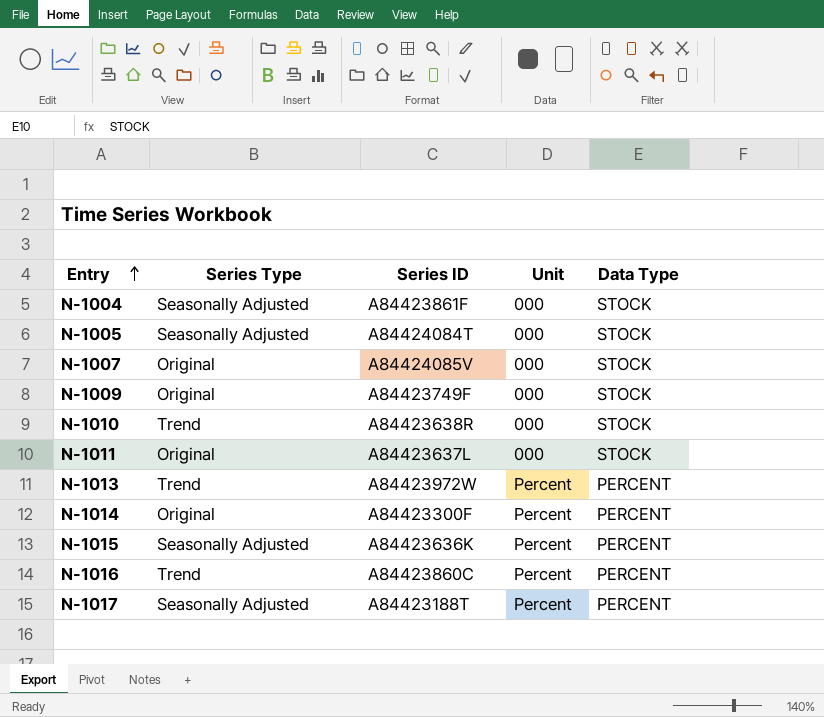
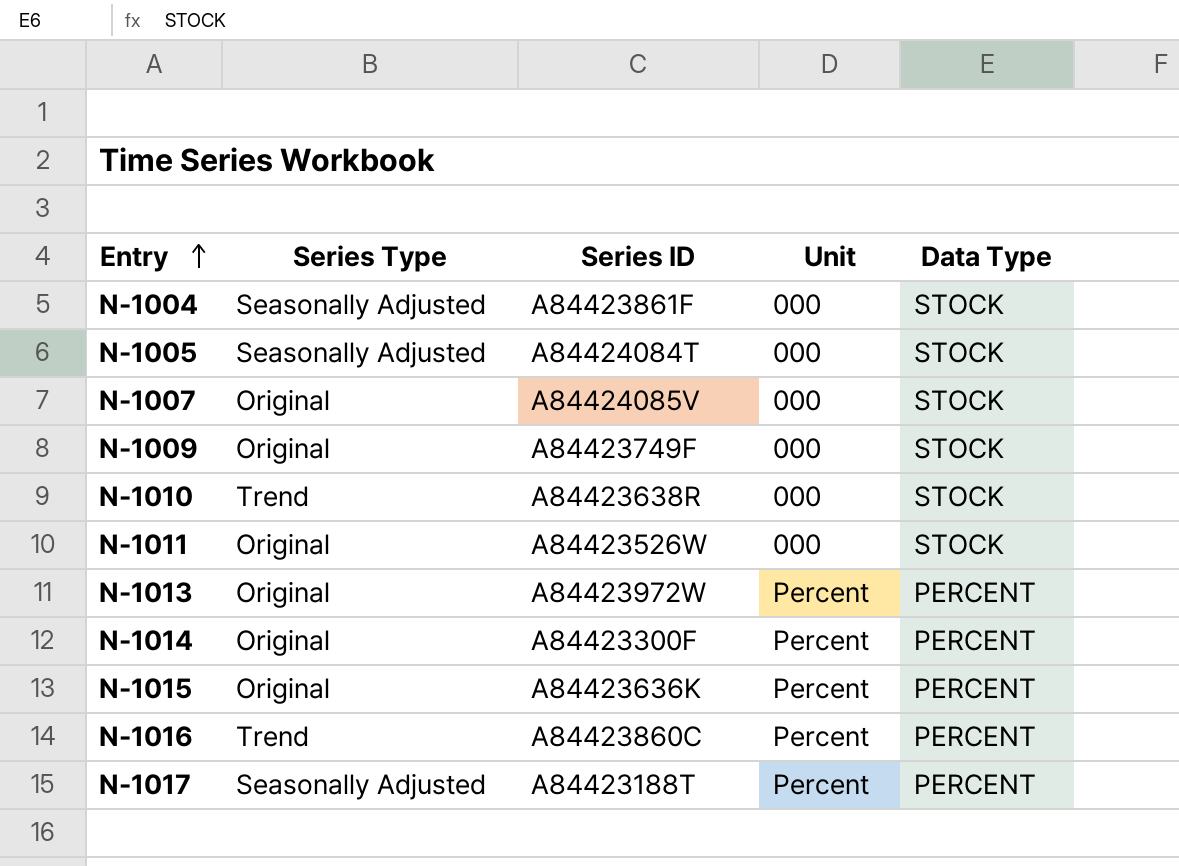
N-1011 | Series ID: A84423637L -> A84423526W
N-1013 | Series Type: Trend -> Original
N-1015 | Series Type: Seasonally Adjusted -> Original

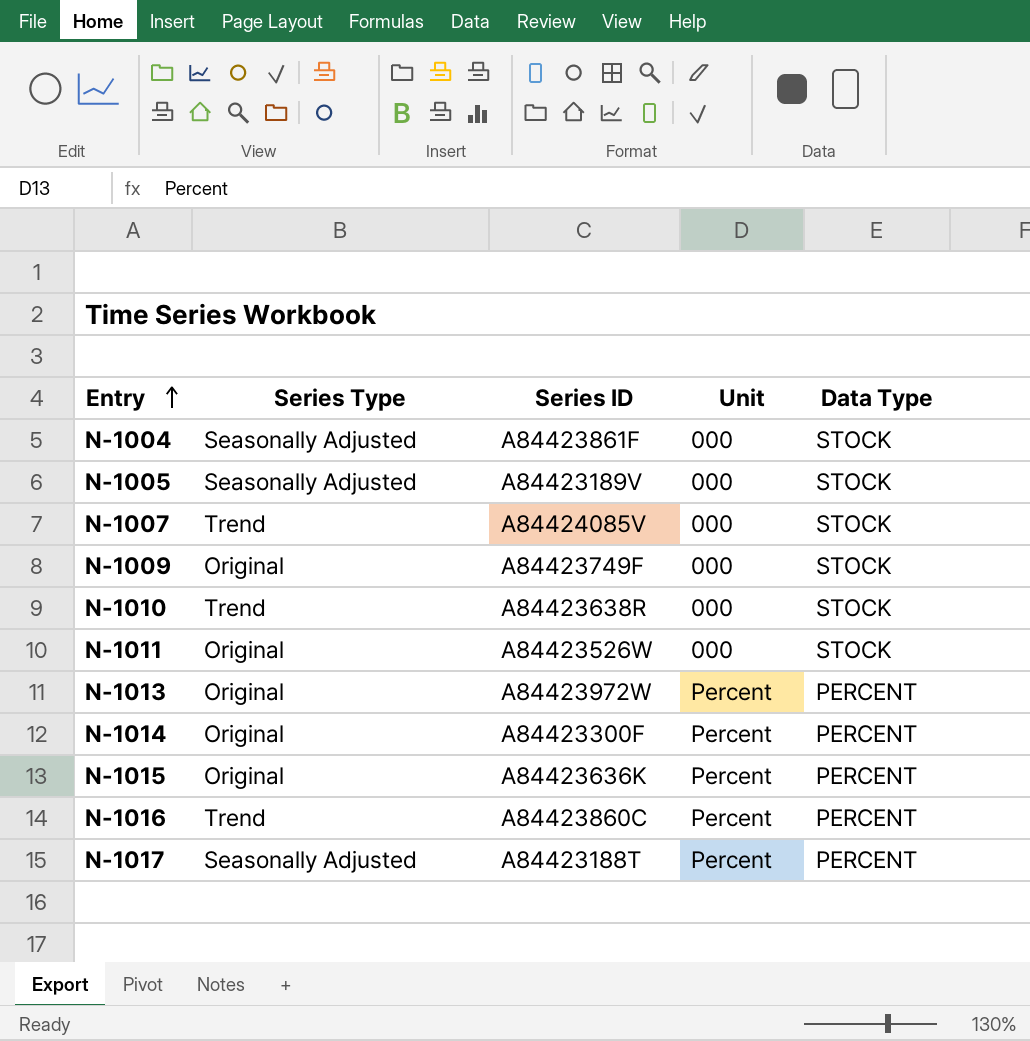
N-1005 | Series ID: A84424084T -> A84423189V
N-1007 | Series Type: Original -> Trend

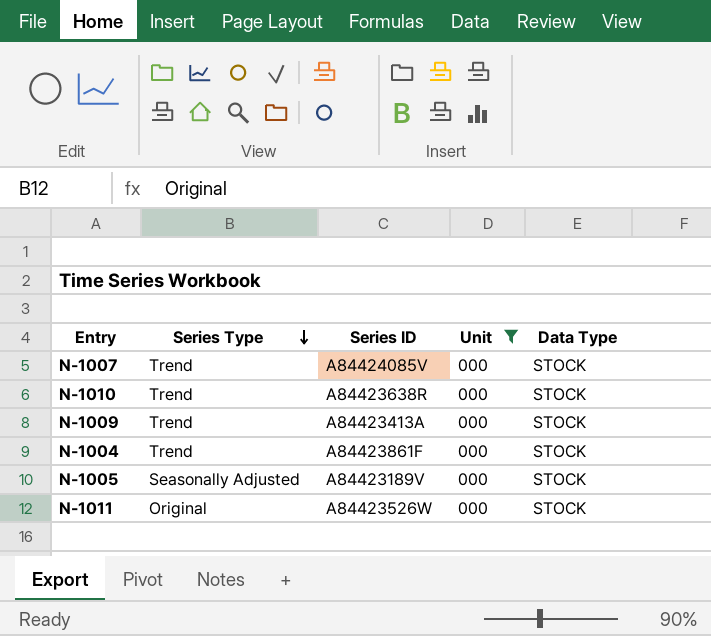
filter: none -> Unit = 000
row order: Entry ascending -> Series Type descending
N-1009 | Series Type: Original -> Trend
N-1009 | Series ID: A84423749F -> A84423413A
N-1004 | Series Type: Seasonally Adjusted -> Trend

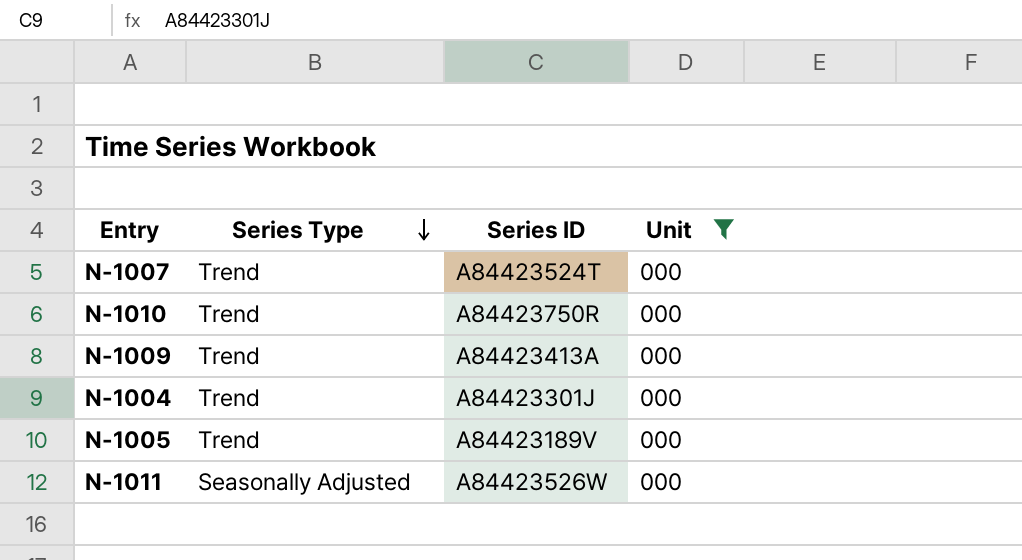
column Data Type | position: 5 -> none
N-1007 | Series ID: A84424085V -> A84423524T
N-1010 | Series ID: A84423638R -> A84423750R
N-1004 | Series ID: A84423861F -> A84423301J
N-1005 | Series Type: Seasonally Adjusted -> Trend
N-1011 | Series Type: Original -> Seasonally Adjusted

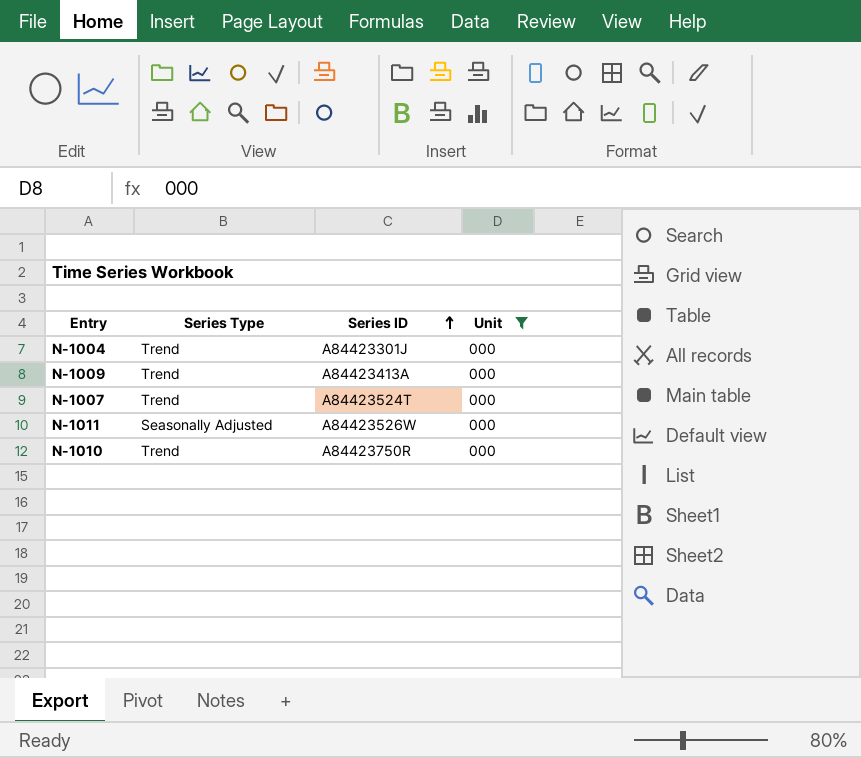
row order: Series Type descending -> Series ID ascending
row N-1005: Trend | A84423189V | 000 -> none

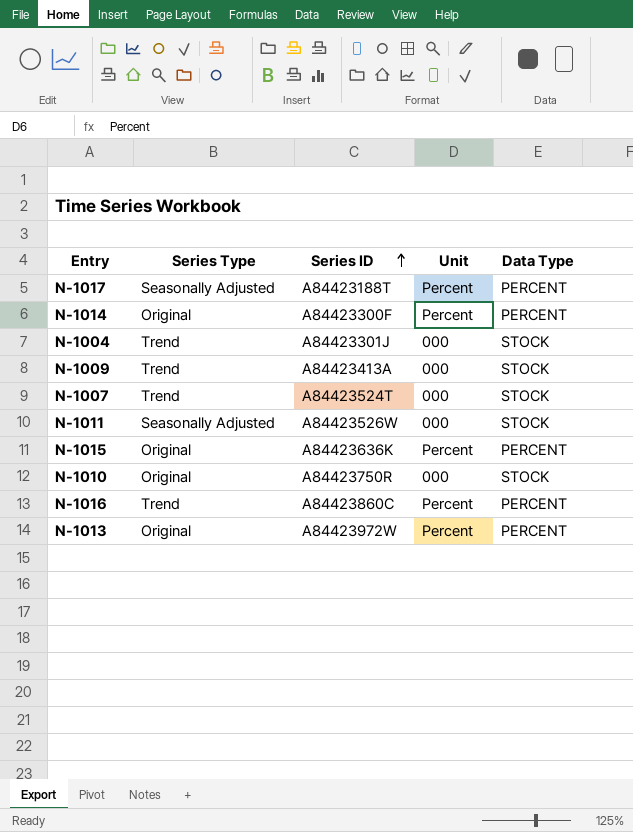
filter: Unit = 000 -> none
column Data Type | position: none -> 5
N-1010 | Series Type: Trend -> Original

